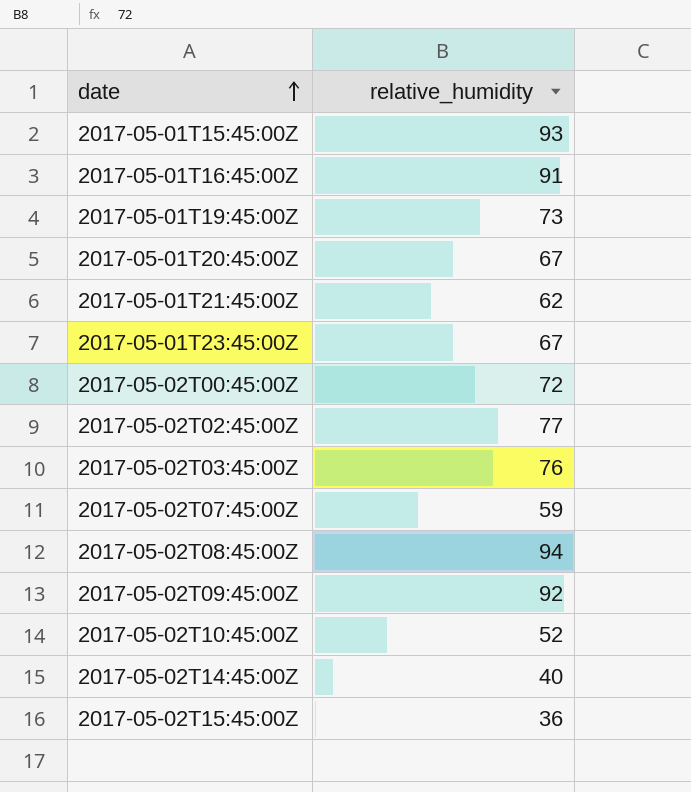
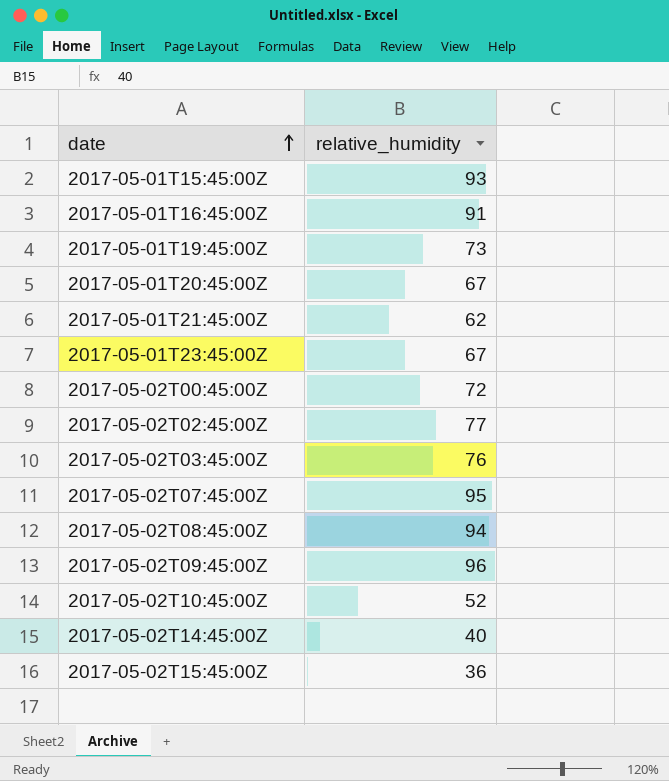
2017-05-02T07:45:00Z | relative_humidity: 59 -> 95
2017-05-02T09:45:00Z | relative_humidity: 92 -> 96

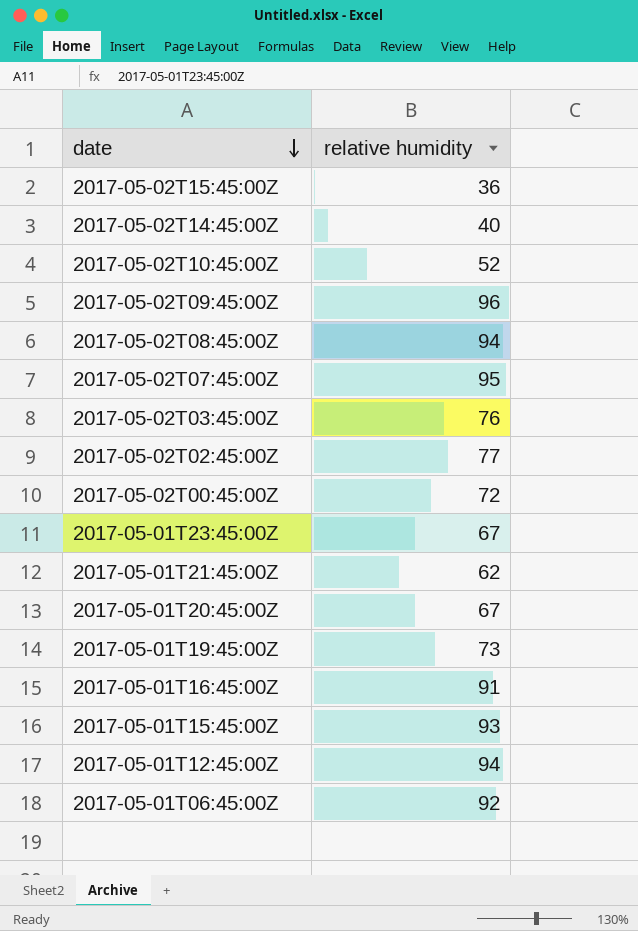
row order: date ascending -> date descending
column name: relative_humidity -> relative humidity
row 2017-05-01T12:45:00Z: none -> 94
row 2017-05-01T06:45:00Z: none -> 92

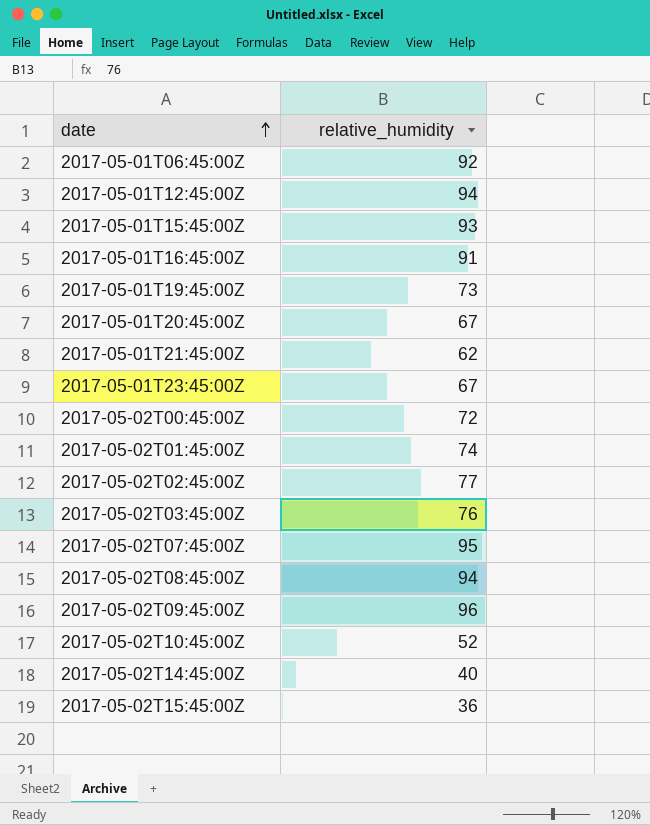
row order: date descending -> date ascending
column name: relative humidity -> relative_humidity
row 2017-05-02T01:45:00Z: none -> 74

